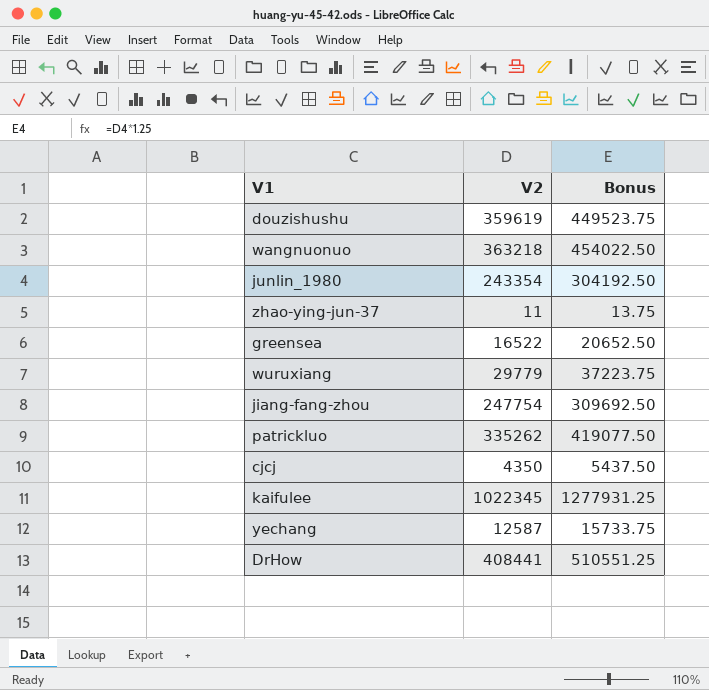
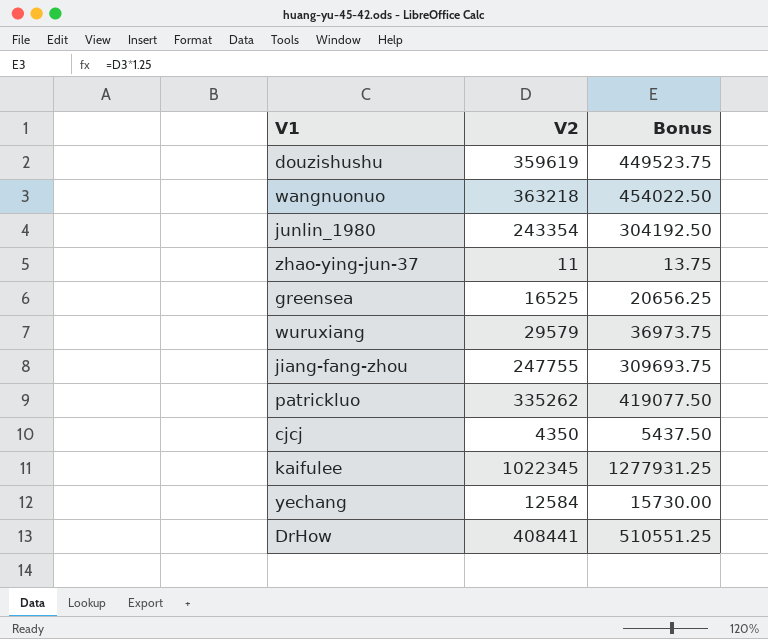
greensea | V2: 16522 -> 16525
greensea | Bonus: 20652.50 -> 20656.25
wuruxiang | V2: 29779 -> 29579
wuruxiang | Bonus: 37223.75 -> 36973.75
jiang-fang-zhou | V2: 247754 -> 247755
jiang-fang-zhou | Bonus: 309692.50 -> 309693.75
yechang | V2: 12587 -> 12584
yechang | Bonus: 15733.75 -> 15730.00

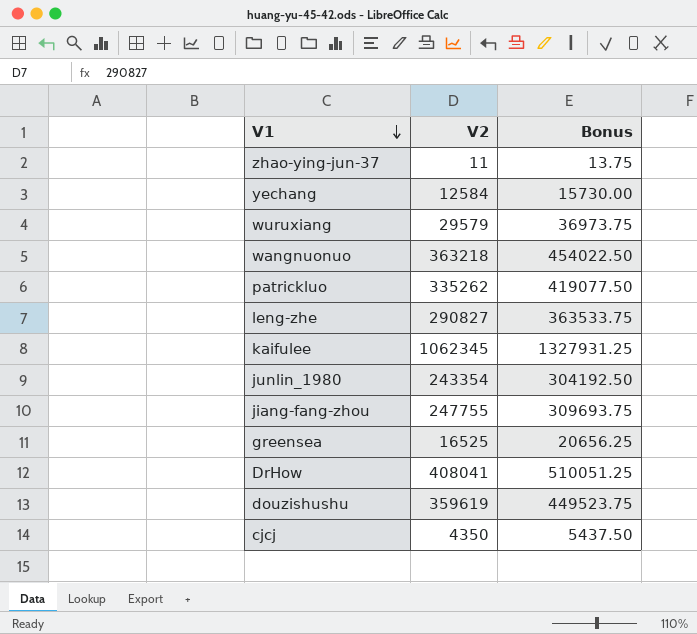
row order: none -> V1 descending
row leng-zhe: none -> 290827 | 363533.75
kaifulee | V2: 1022345 -> 1062345
kaifulee | Bonus: 1277931.25 -> 1327931.25
DrHow | V2: 408441 -> 408041
DrHow | Bonus: 510551.25 -> 510051.25

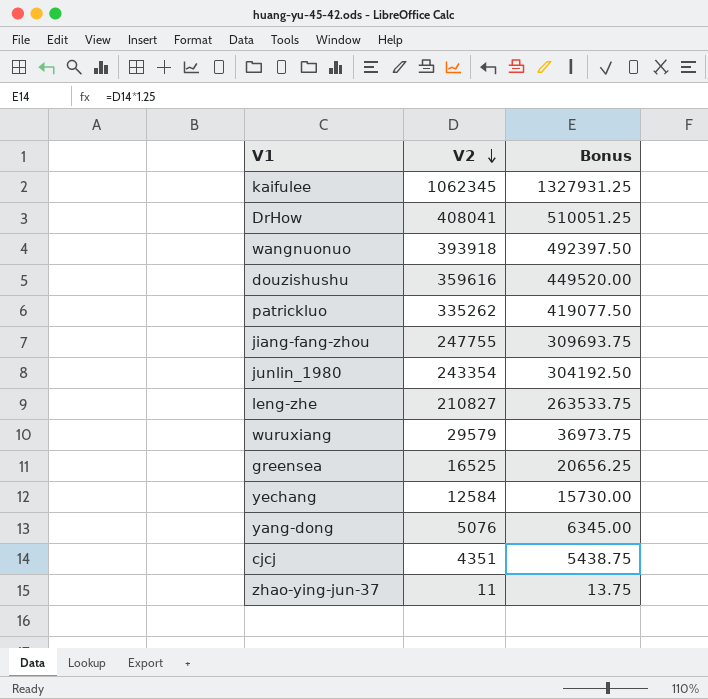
row order: V1 descending -> V2 descending
wangnuonuo | V2: 363218 -> 393918
wangnuonuo | Bonus: 454022.50 -> 492397.50
douzishushu | V2: 359619 -> 359616
douzishushu | Bonus: 449523.75 -> 449520.00
leng-zhe | V2: 290827 -> 210827
leng-zhe | Bonus: 363533.75 -> 263533.75
row yang-dong: none -> 5076 | 6345.00
cjcj | V2: 4350 -> 4351
cjcj | Bonus: 5437.50 -> 5438.75

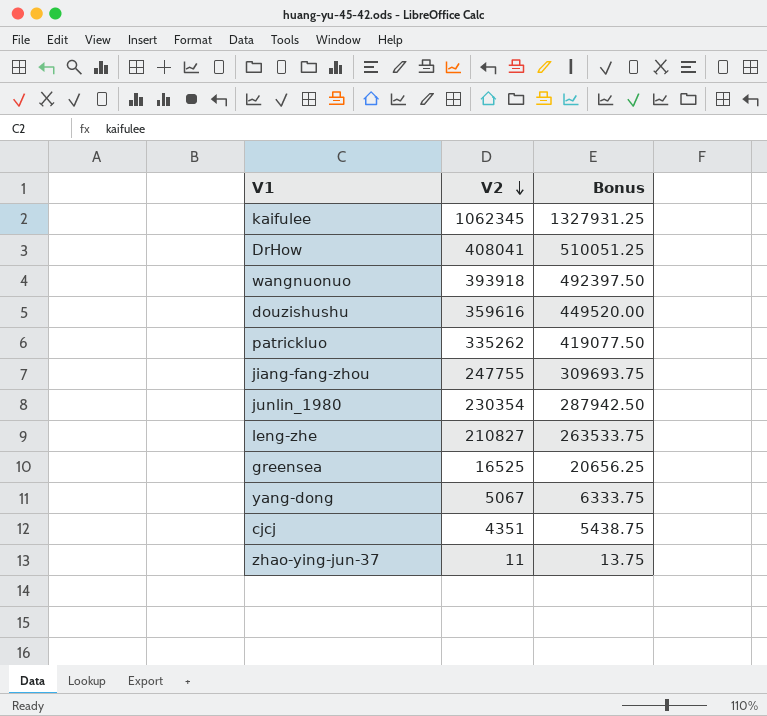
row wuruxiang: 29579 | 36973.75 -> none
row yechang: 12584 | 15730.00 -> none
junlin_1980 | V2: 243354 -> 230354
junlin_1980 | Bonus: 304192.50 -> 287942.50
yang-dong | V2: 5076 -> 5067
yang-dong | Bonus: 6345.00 -> 6333.75

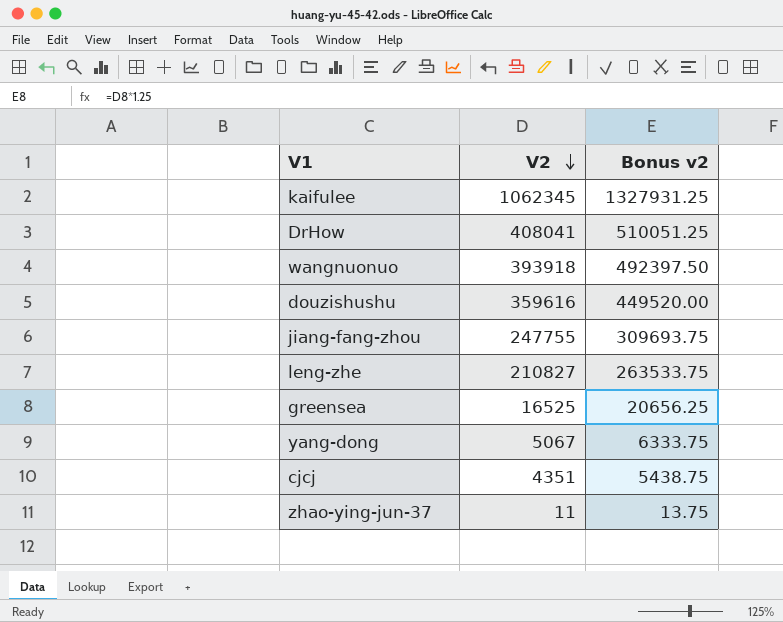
column name: Bonus -> Bonus v2
row patrickluo: 335262 | 419077.50 -> none
row junlin_1980: 230354 | 287942.50 -> none

